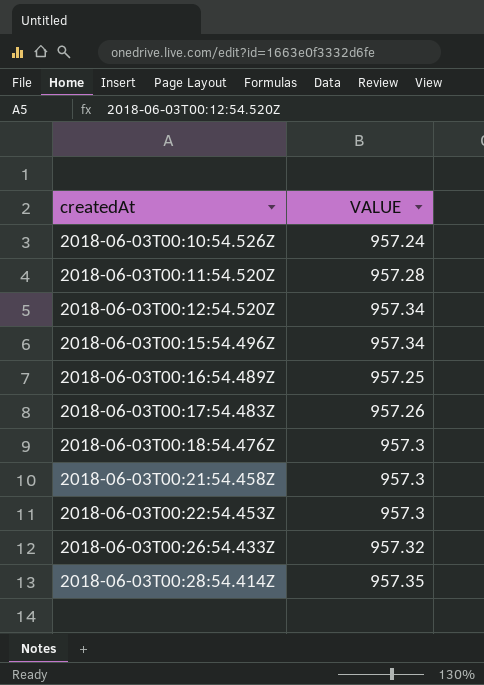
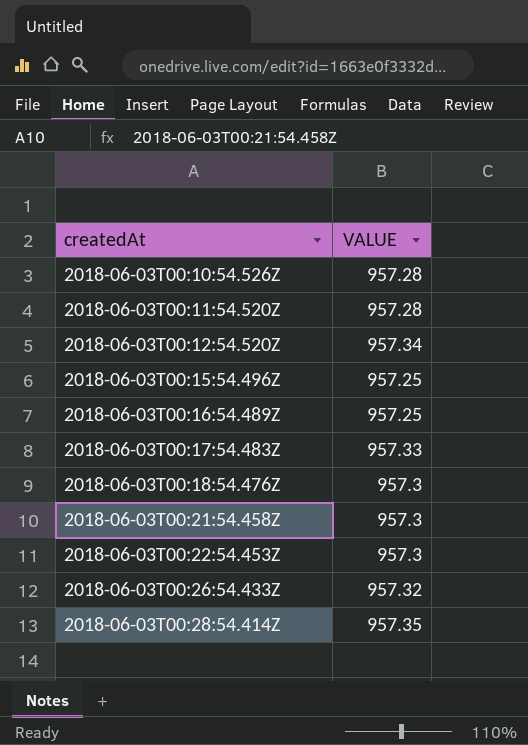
2018-06-03T00:10:54.526Z | VALUE: 957.24 -> 957.28
2018-06-03T00:15:54.496Z | VALUE: 957.34 -> 957.25
2018-06-03T00:17:54.483Z | VALUE: 957.26 -> 957.33

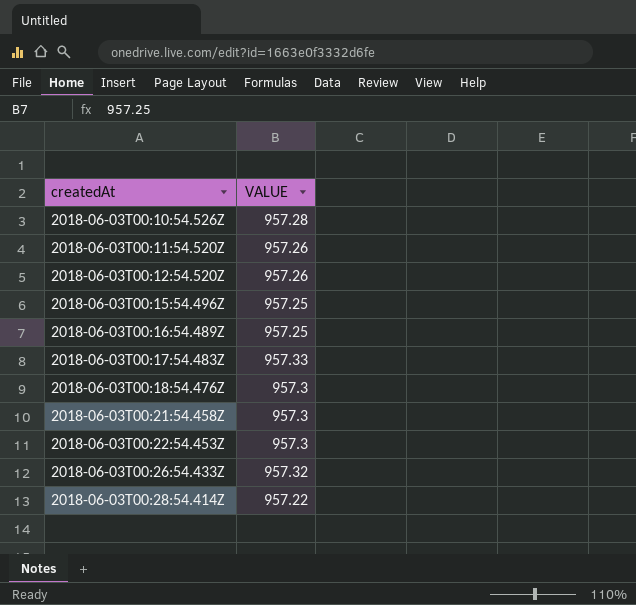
2018-06-03T00:11:54.520Z | VALUE: 957.28 -> 957.26
2018-06-03T00:12:54.520Z | VALUE: 957.34 -> 957.26
2018-06-03T00:28:54.414Z | VALUE: 957.35 -> 957.22

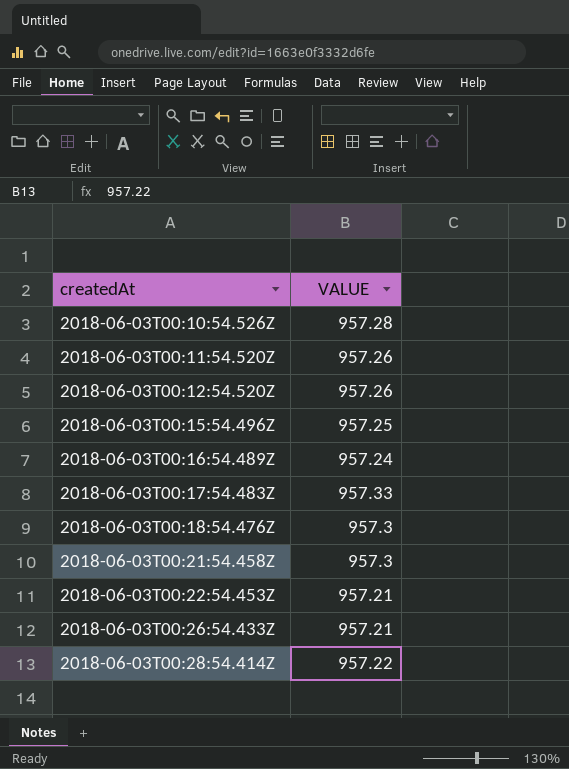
2018-06-03T00:16:54.489Z | VALUE: 957.25 -> 957.24
2018-06-03T00:22:54.453Z | VALUE: 957.3 -> 957.21
2018-06-03T00:26:54.433Z | VALUE: 957.32 -> 957.21

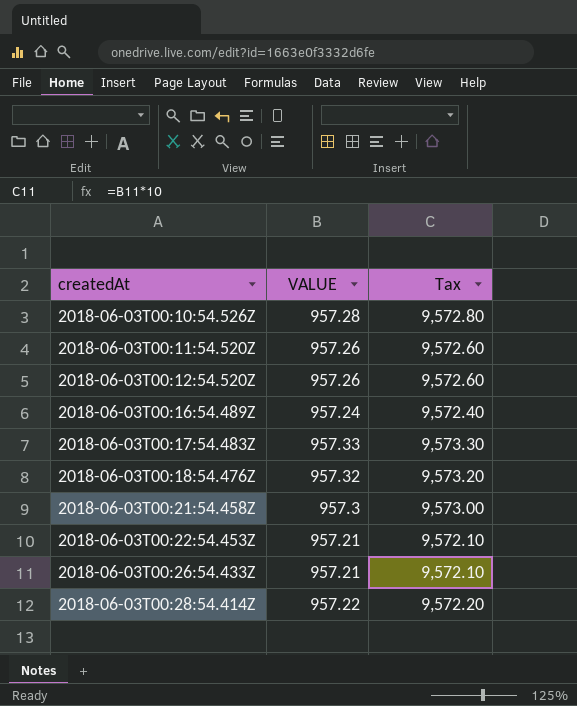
column Tax | formula: none -> [VALUE] * 10
row 2018-06-03T00:15:54.496Z: 957.25 -> none
2018-06-03T00:18:54.476Z | VALUE: 957.3 -> 957.32

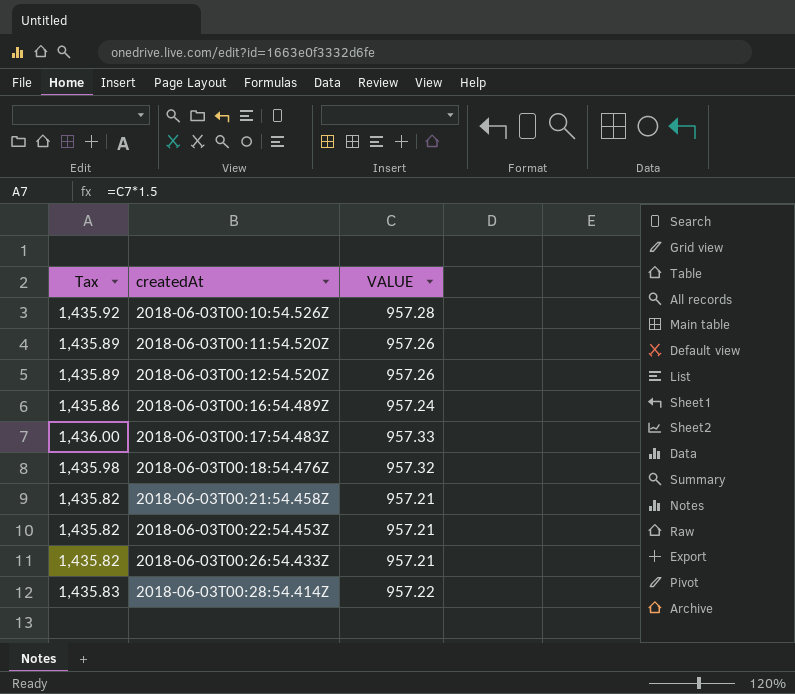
column Tax | formula: [VALUE] * 10 -> [VALUE] * 1.5
column Tax | position: 3 -> 1
2018-06-03T00:21:54.458Z | VALUE: 957.3 -> 957.21

